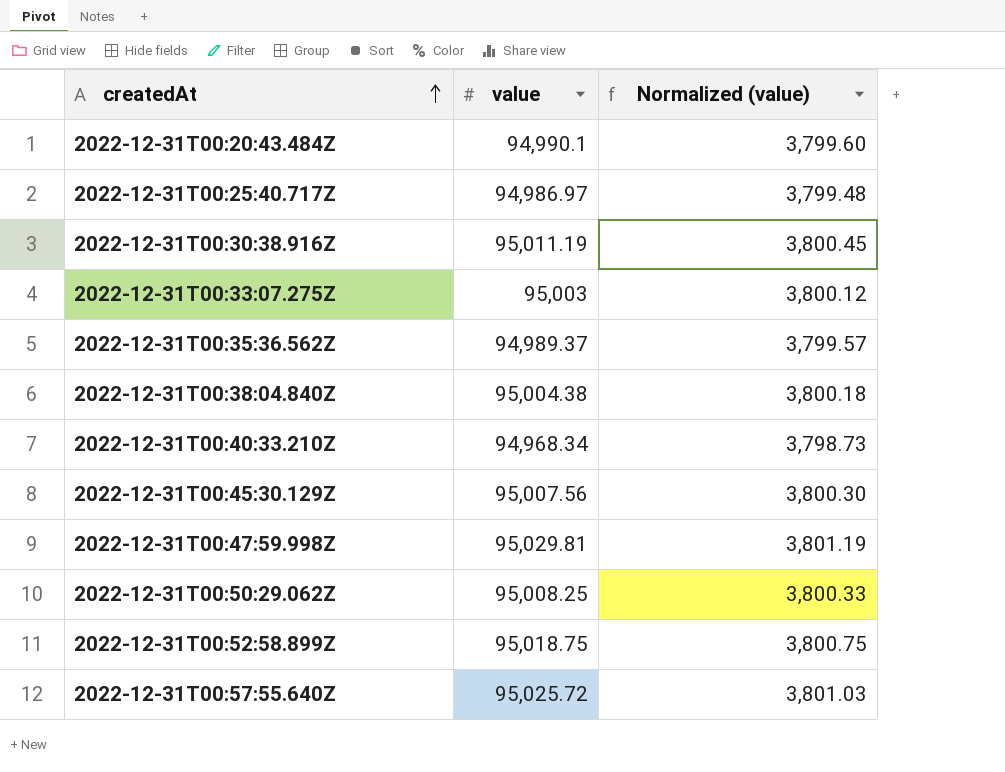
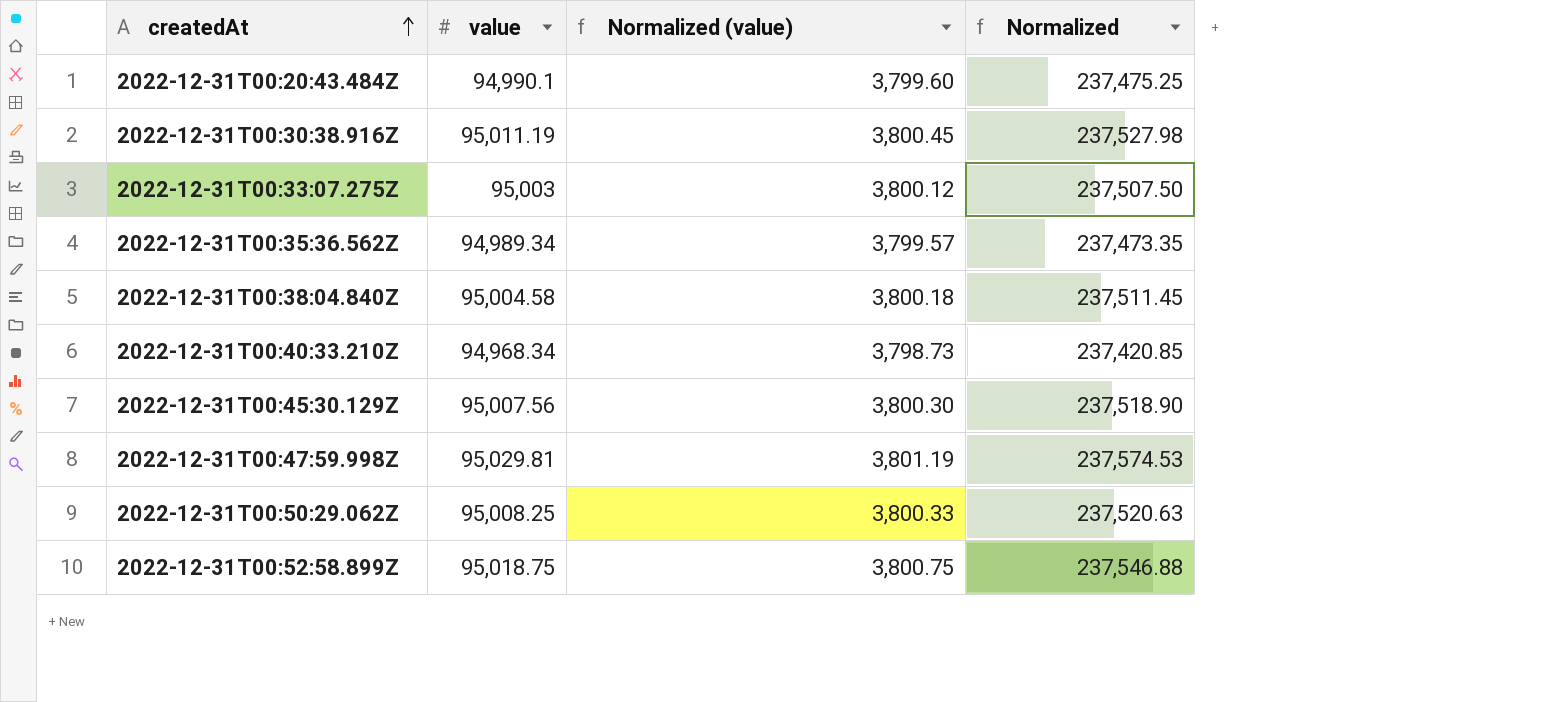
column Normalized | formula: none -> [value] * 2.5
row 2022-12-31T00:25:40.717Z: 94,986.97 | 3,799.48 -> none
row 2022-12-31T00:57:55.640Z: 95,025.72 | 3,801.03 -> none
2022-12-31T00:35:36.562Z | value: 94,989.37 -> 94,989.34
2022-12-31T00:38:04.840Z | value: 95,004.38 -> 95,004.58

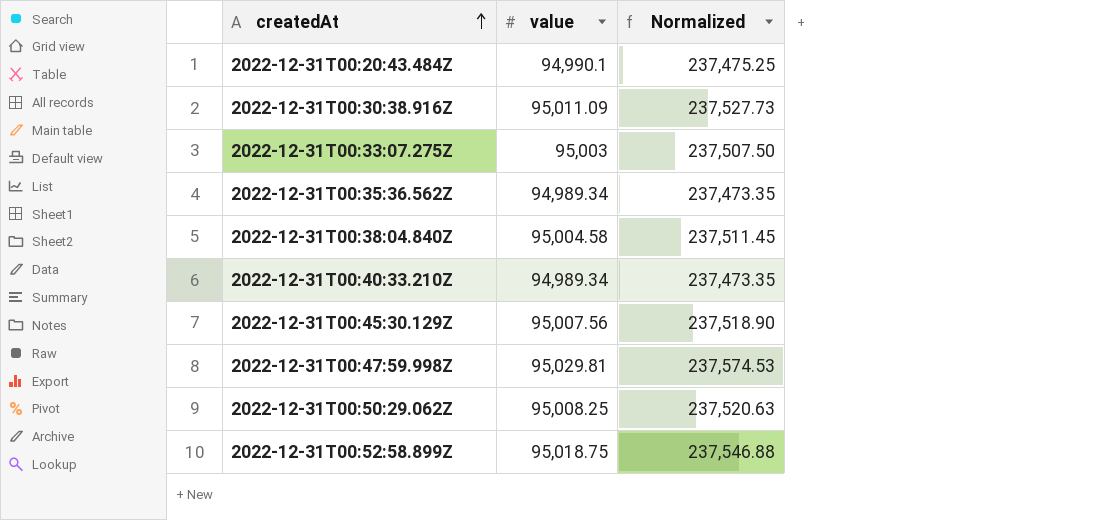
column Normalized (value) | formula: [value] * 0.04 -> none
2022-12-31T00:30:38.916Z | value: 95,011.19 -> 95,011.09
2022-12-31T00:30:38.916Z | Normalized: 237,527.98 -> 237,527.73
2022-12-31T00:40:33.210Z | value: 94,968.34 -> 94,989.34
2022-12-31T00:40:33.210Z | Normalized: 237,420.85 -> 237,473.35

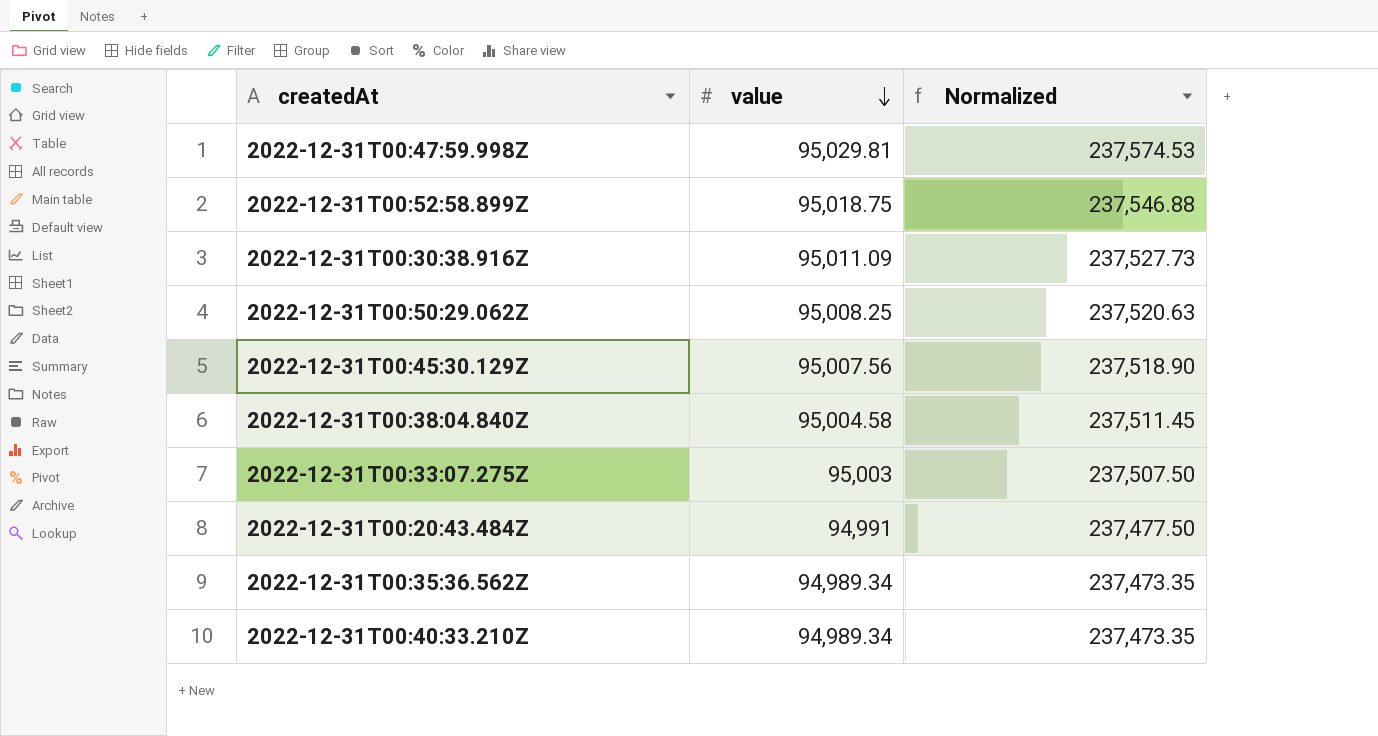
row order: createdAt ascending -> value descending
2022-12-31T00:20:43.484Z | value: 94,990.1 -> 94,991
2022-12-31T00:20:43.484Z | Normalized: 237,475.25 -> 237,477.50

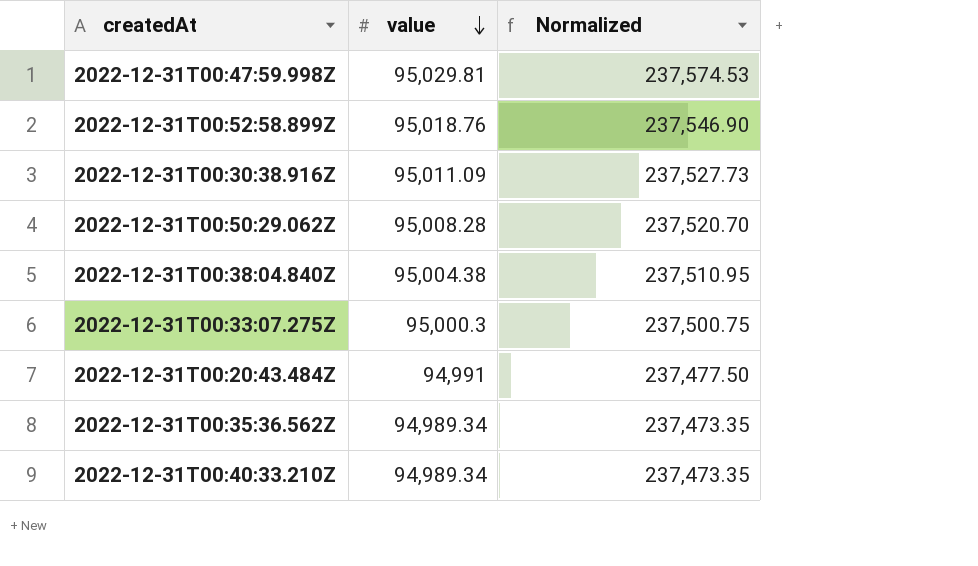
row 2022-12-31T00:45:30.129Z: 95,007.56 | 237,518.90 -> none
2022-12-31T00:52:58.899Z | value: 95,018.75 -> 95,018.76
2022-12-31T00:52:58.899Z | Normalized: 237,546.88 -> 237,546.90
2022-12-31T00:50:29.062Z | value: 95,008.25 -> 95,008.28
2022-12-31T00:50:29.062Z | Normalized: 237,520.63 -> 237,520.70
2022-12-31T00:38:04.840Z | value: 95,004.58 -> 95,004.38
2022-12-31T00:38:04.840Z | Normalized: 237,511.45 -> 237,510.95
2022-12-31T00:33:07.275Z | value: 95,003 -> 95,000.3
2022-12-31T00:33:07.275Z | Normalized: 237,507.50 -> 237,500.75

